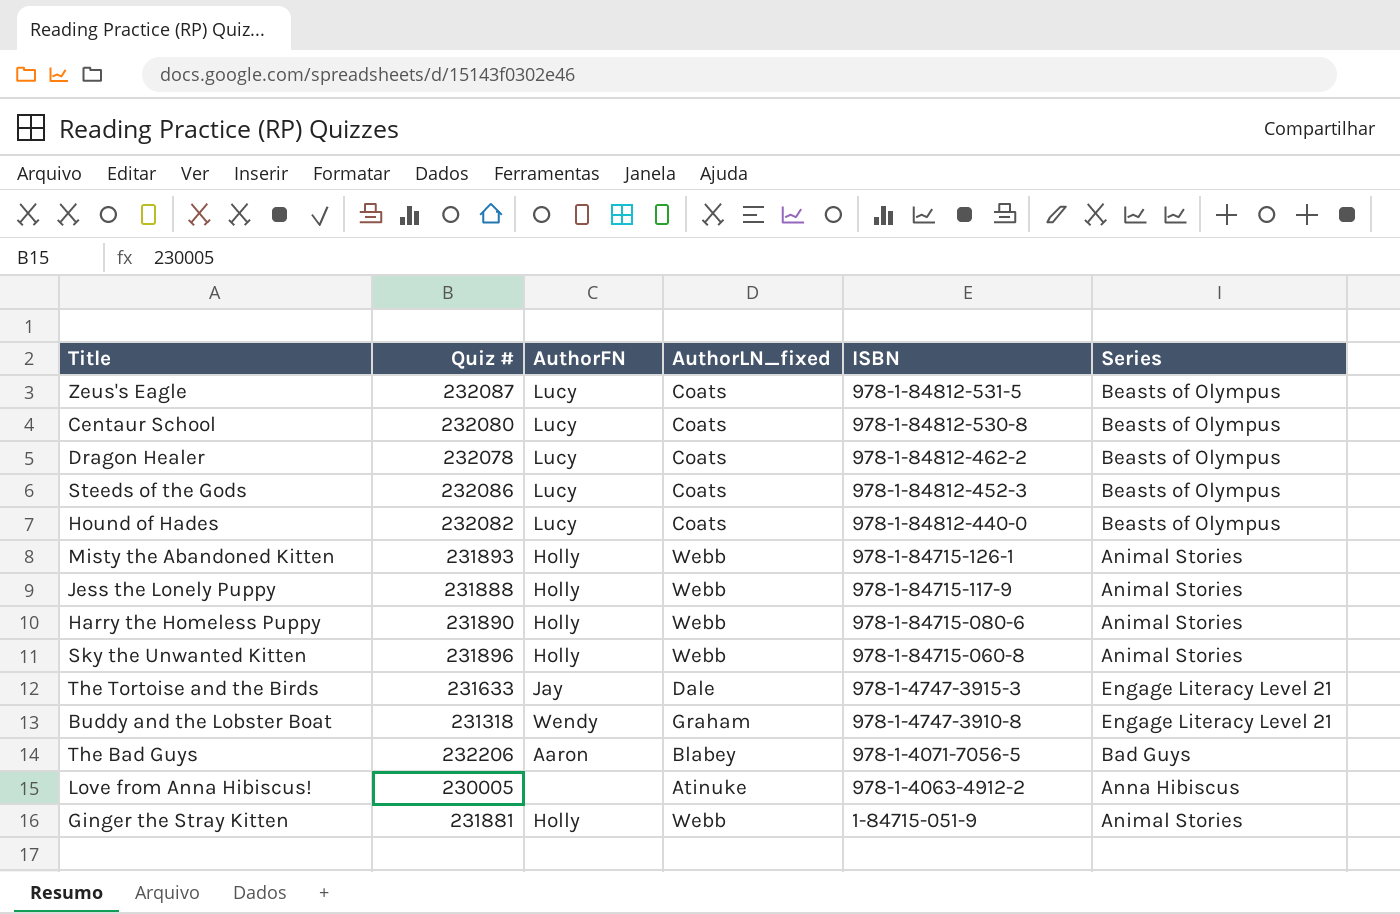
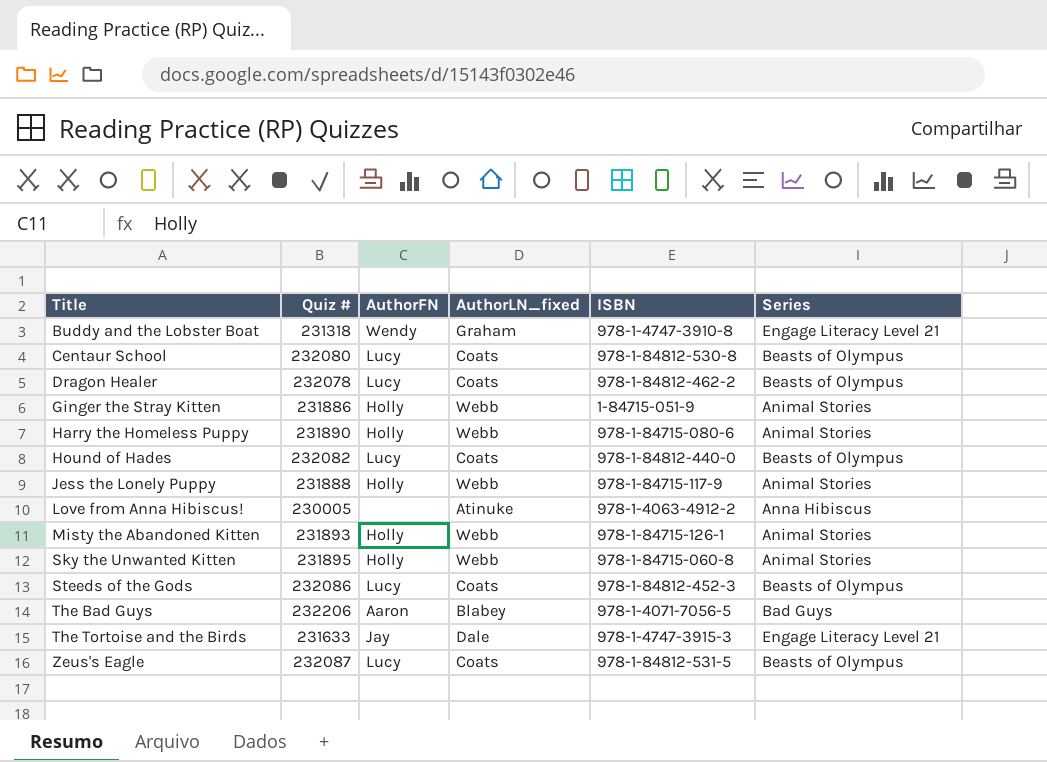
row order: ISBN descending -> Title ascending
Ginger the Stray Kitten | Quiz #: 231881 -> 231886
Sky the Unwanted Kitten | Quiz #: 231896 -> 231895

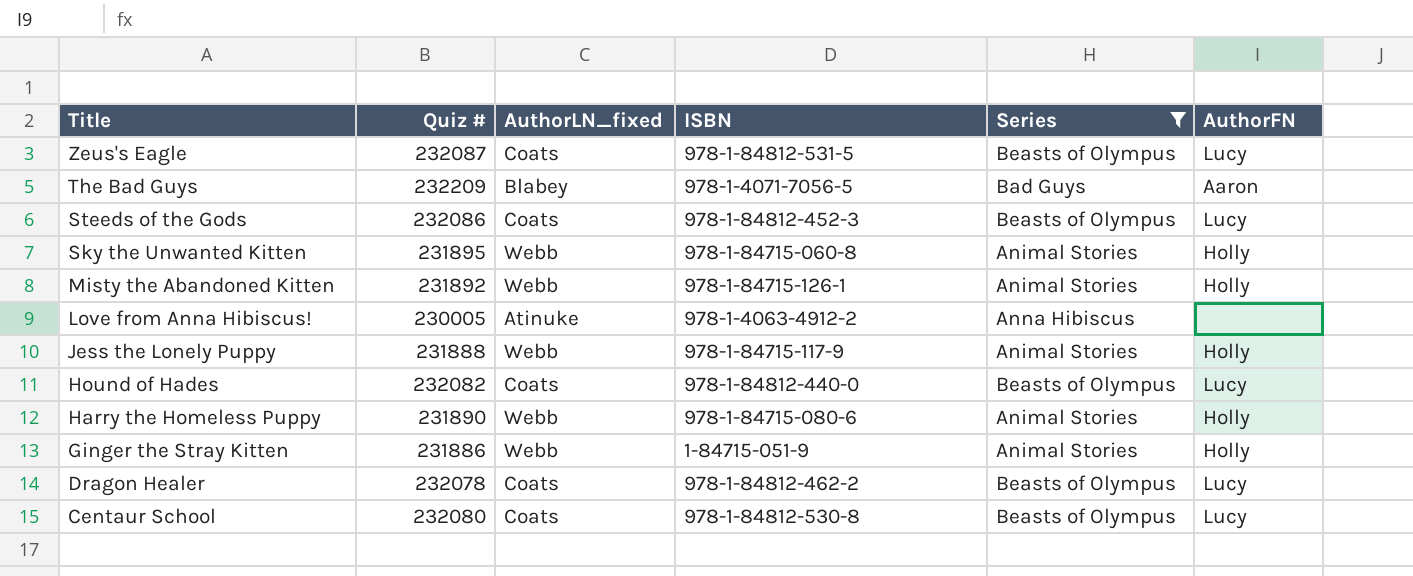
filter: none -> Series != Engage Literacy Level 21
row order: Title ascending -> Title descending
column AuthorFN | position: 3 -> 6
The Bad Guys | Quiz #: 232206 -> 232209
Misty the Abandoned Kitten | Quiz #: 231893 -> 231892

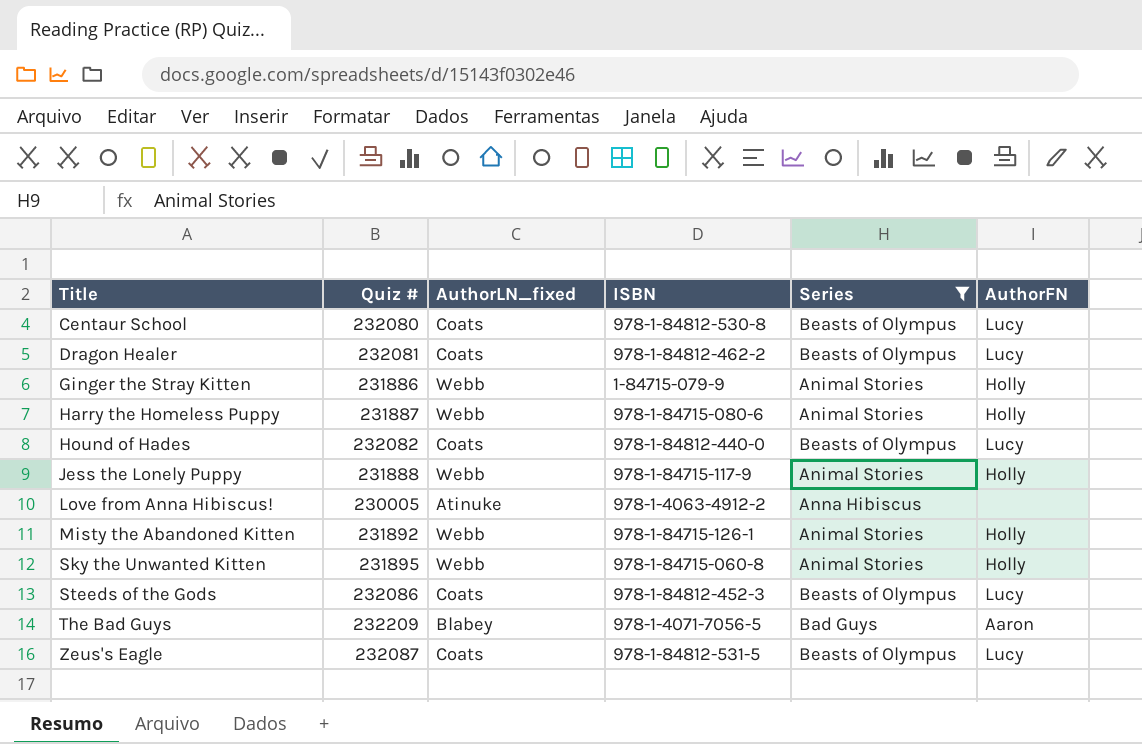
row order: Title descending -> Title ascending
Dragon Healer | Quiz #: 232078 -> 232081
Ginger the Stray Kitten | ISBN: 1-84715-051-9 -> 1-84715-079-9
Harry the Homeless Puppy | Quiz #: 231890 -> 231887

